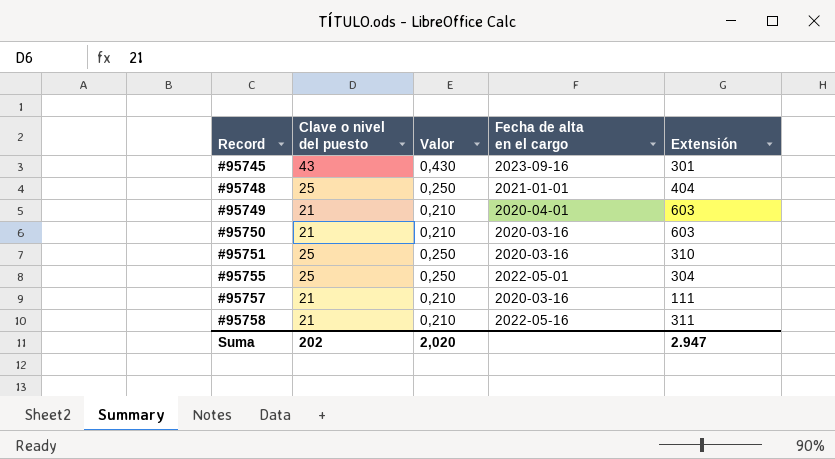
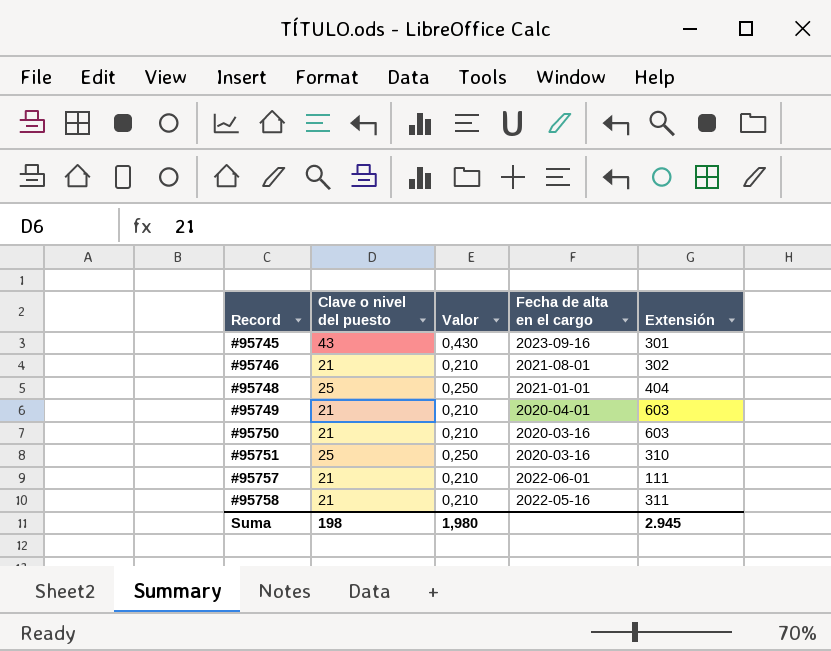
row #95755: 25 | 0,250 | 2022-05-01 | 304 -> none
row #95746: none -> 21 | 0,210 | 2021-08-01 | 302
#95757 | Fecha de alta en el cargo: 2020-03-16 -> 2022-06-01
Suma | Clave o nivel del puesto: 202 -> 198
Suma | Valor: 2,020 -> 1,980
Suma | Extensión: 2.947 -> 2.945

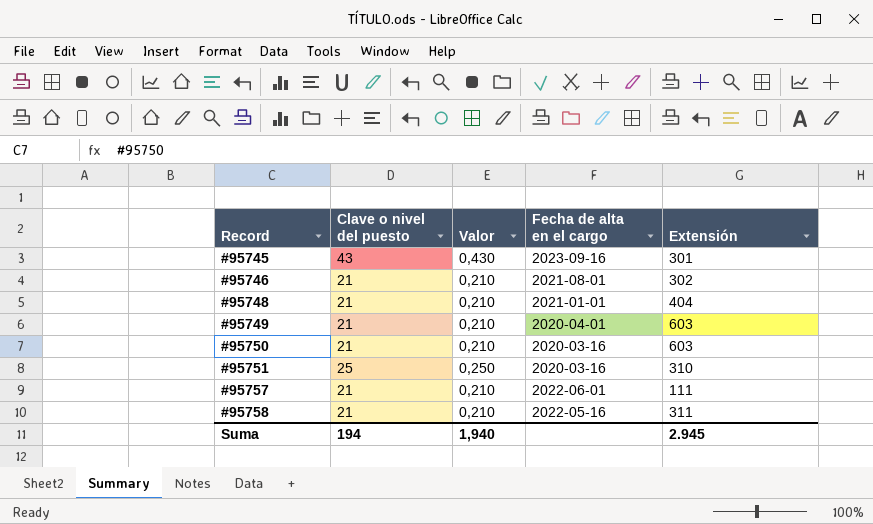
#95748 | Clave o nivel del puesto: 25 -> 21
#95748 | Valor: 0,250 -> 0,210
Suma | Clave o nivel del puesto: 198 -> 194
Suma | Valor: 1,980 -> 1,940

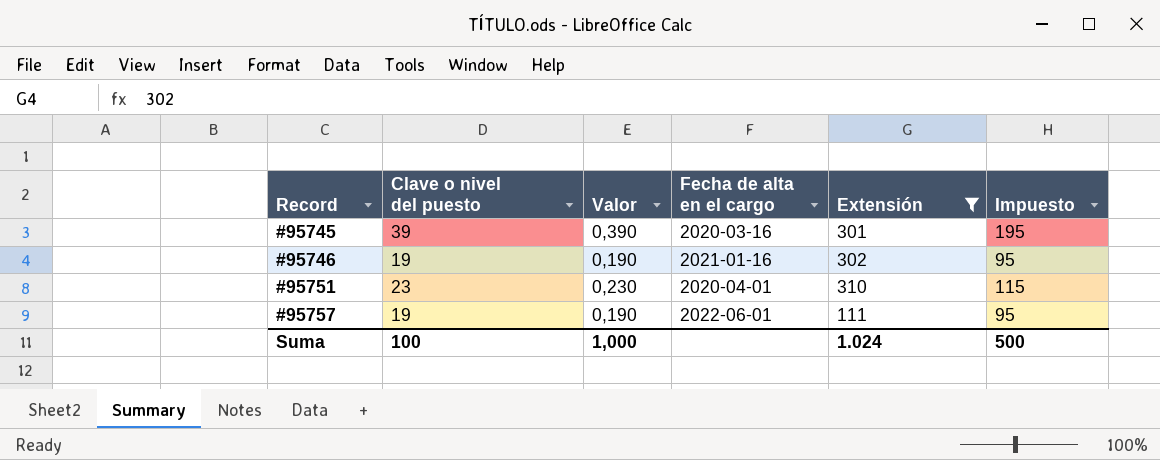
filter: none -> Extensión <= 310
column Impuesto | formula: none -> [Clave o nivel del puesto] * 5
#95745 | Clave o nivel del puesto: 43 -> 39
#95745 | Valor: 0,430 -> 0,390
#95745 | Fecha de alta en el cargo: 2023-09-16 -> 2020-03-16
#95746 | Clave o nivel del puesto: 21 -> 19
#95746 | Valor: 0,210 -> 0,190
#95746 | Fecha de alta en el cargo: 2021-08-01 -> 2021-01-16
#95751 | Clave o nivel del puesto: 25 -> 23
#95751 | Valor: 0,250 -> 0,230
#95751 | Fecha de alta en el cargo: 2020-03-16 -> 2020-04-01
#95757 | Clave o nivel del puesto: 21 -> 19
#95757 | Valor: 0,210 -> 0,190
Suma | Clave o nivel del puesto: 194 -> 100
Suma | Valor: 1,940 -> 1,000
Suma | Extensión: 2.945 -> 1.024

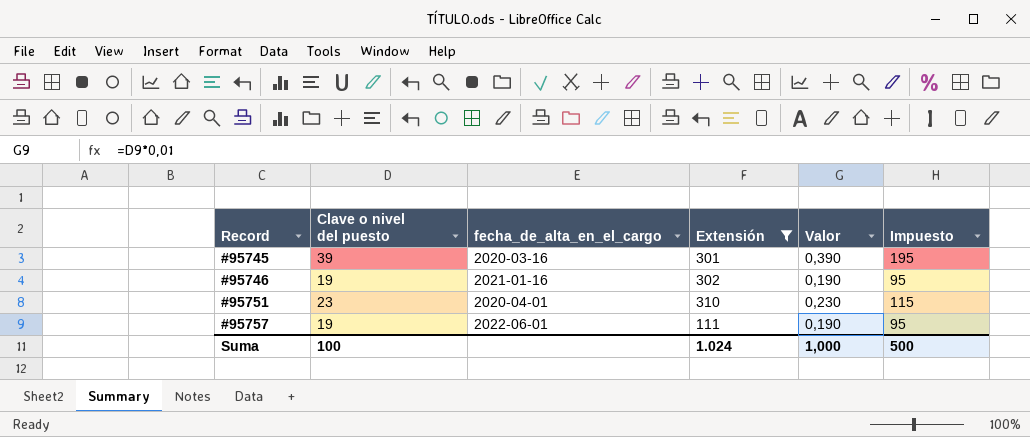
column name: Fecha de alta en el cargo -> fecha_de_alta_en_el_cargo
column Valor | position: 3 -> 5

